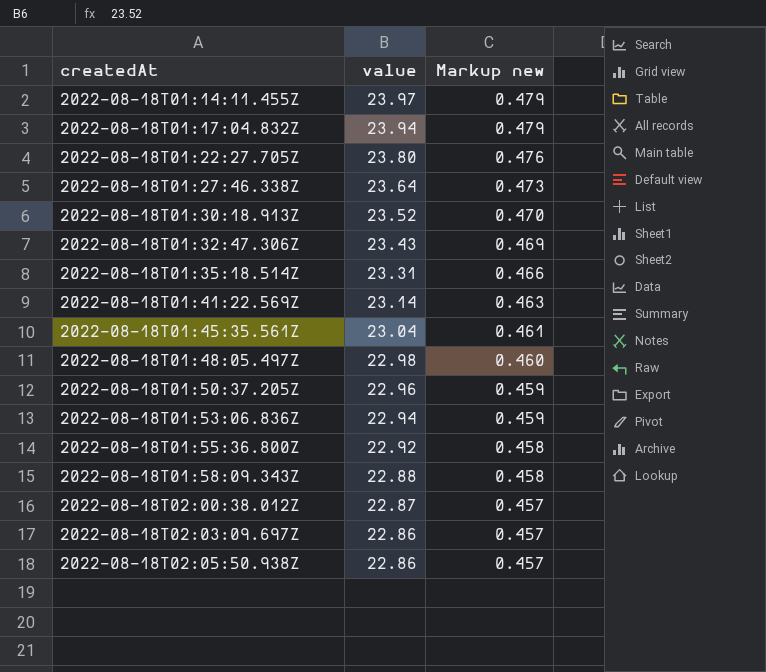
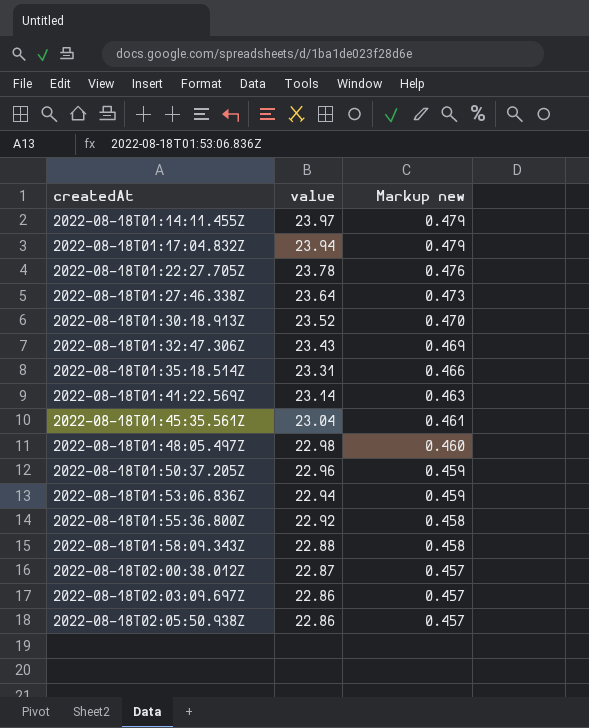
2022-08-18T01:22:27.705Z | value: 23.80 -> 23.78

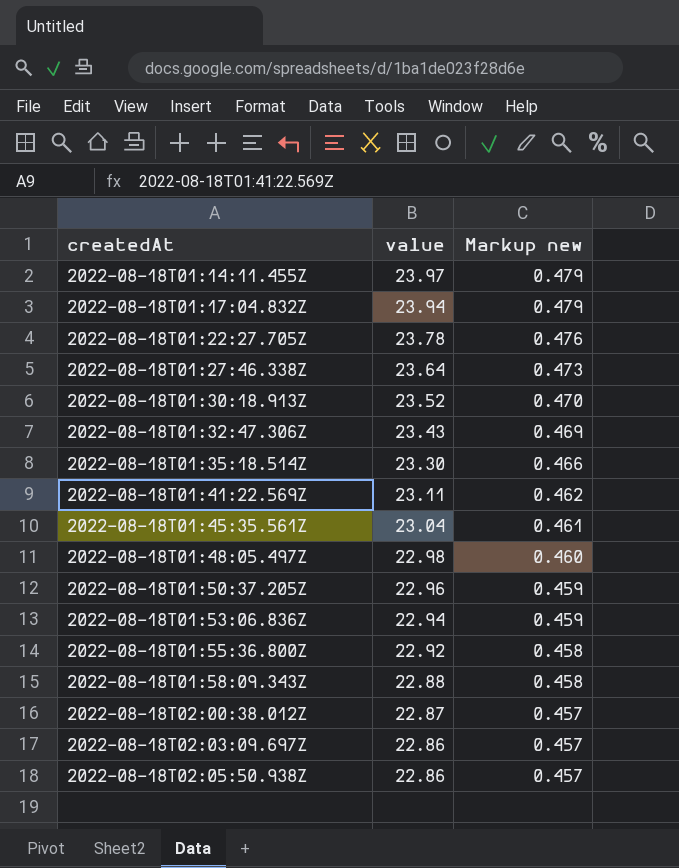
2022-08-18T01:35:18.514Z | value: 23.31 -> 23.30
2022-08-18T01:41:22.569Z | value: 23.14 -> 23.11
2022-08-18T01:41:22.569Z | Markup new: 0.463 -> 0.462

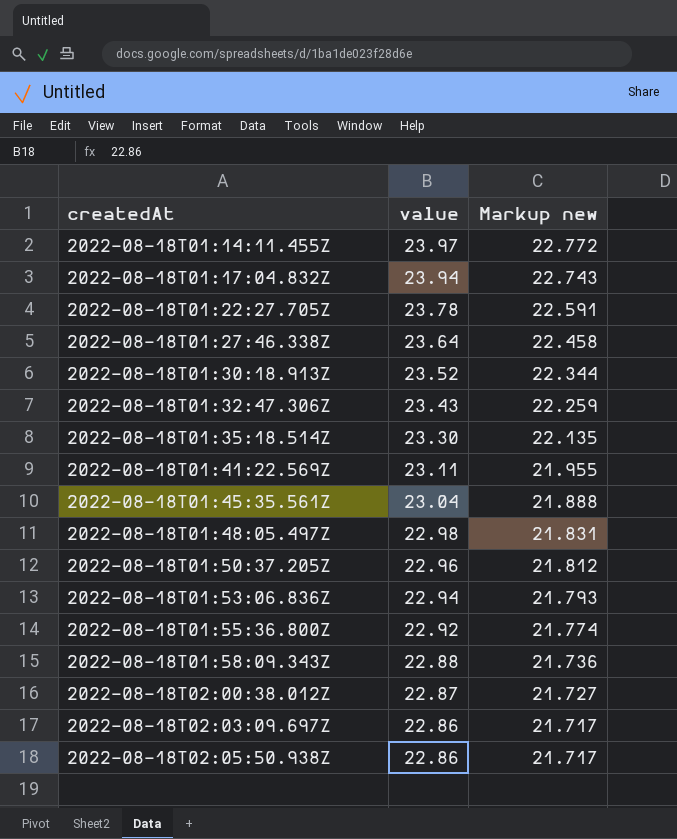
column Markup new | formula: [value] * 0.02 -> [value] * 0.95

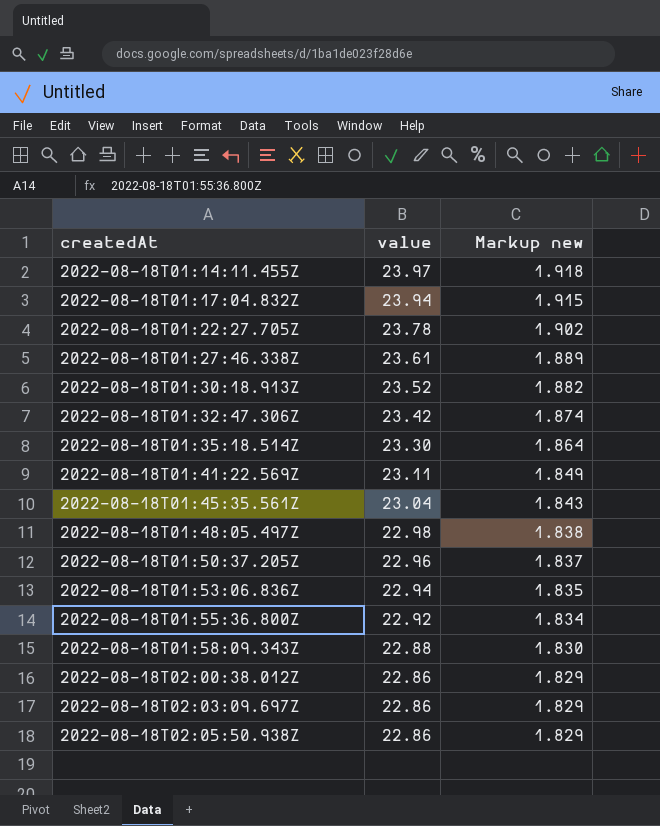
column Markup new | formula: [value] * 0.95 -> [value] * 0.08
2022-08-18T01:27:46.338Z | value: 23.64 -> 23.61
2022-08-18T01:32:47.306Z | value: 23.43 -> 23.42
2022-08-18T02:00:38.012Z | value: 22.87 -> 22.86

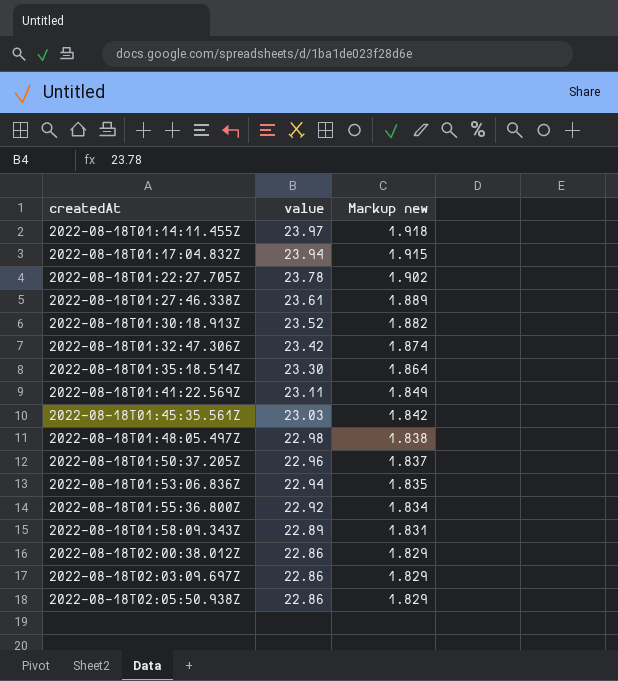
2022-08-18T01:45:35.561Z | value: 23.04 -> 23.03
2022-08-18T01:45:35.561Z | Markup new: 1.843 -> 1.842
2022-08-18T01:58:09.343Z | value: 22.88 -> 22.89
2022-08-18T01:58:09.343Z | Markup new: 1.830 -> 1.831

